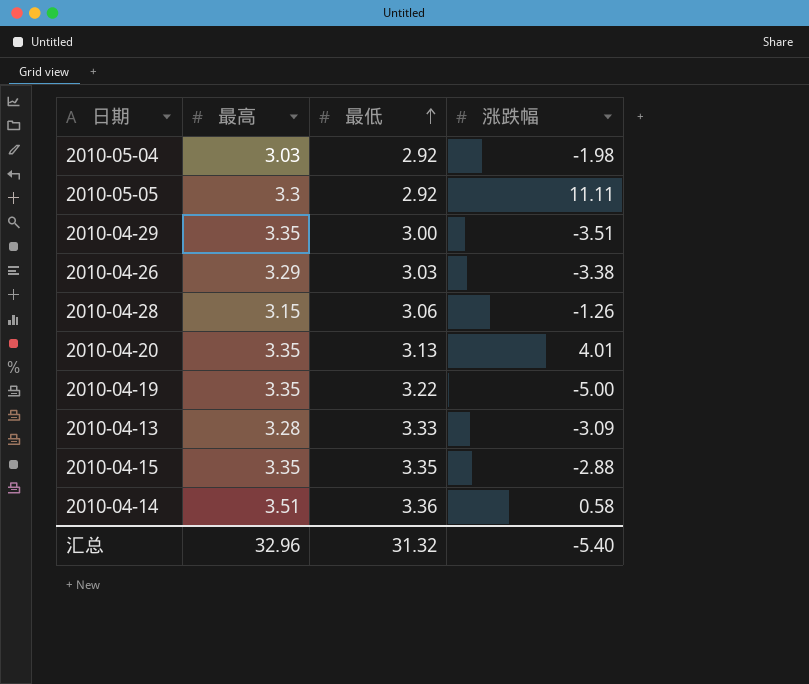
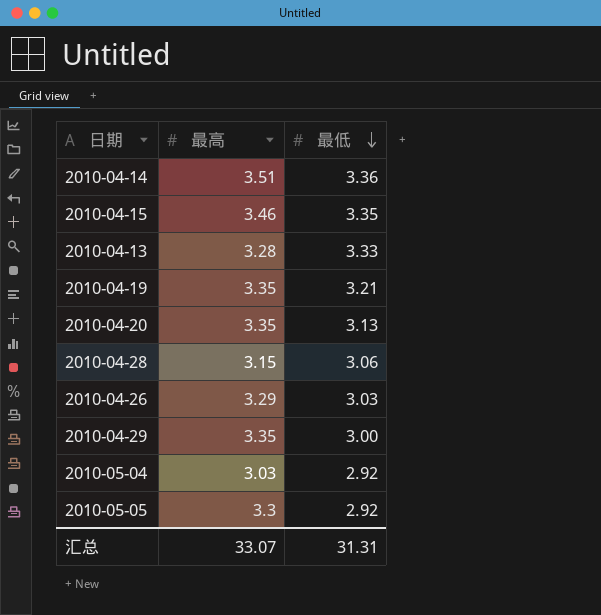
row order: 最低 ascending -> 最低 descending
column 涨跌幅 | position: 4 -> none
2010-04-15 | 最高: 3.35 -> 3.46
2010-04-19 | 最低: 3.22 -> 3.21
汇总 | 最高: 32.96 -> 33.07
汇总 | 最低: 31.32 -> 31.31

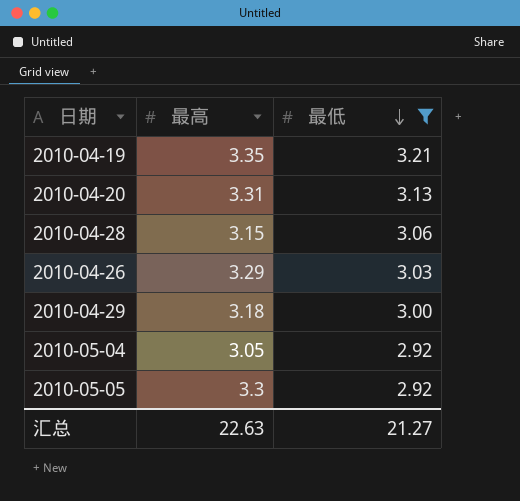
filter: none -> 最低 <= 3.21
2010-04-20 | 最高: 3.35 -> 3.31
2010-04-29 | 最高: 3.35 -> 3.18
2010-05-04 | 最高: 3.03 -> 3.05
汇总 | 最高: 33.07 -> 22.63
汇总 | 最低: 31.31 -> 21.27

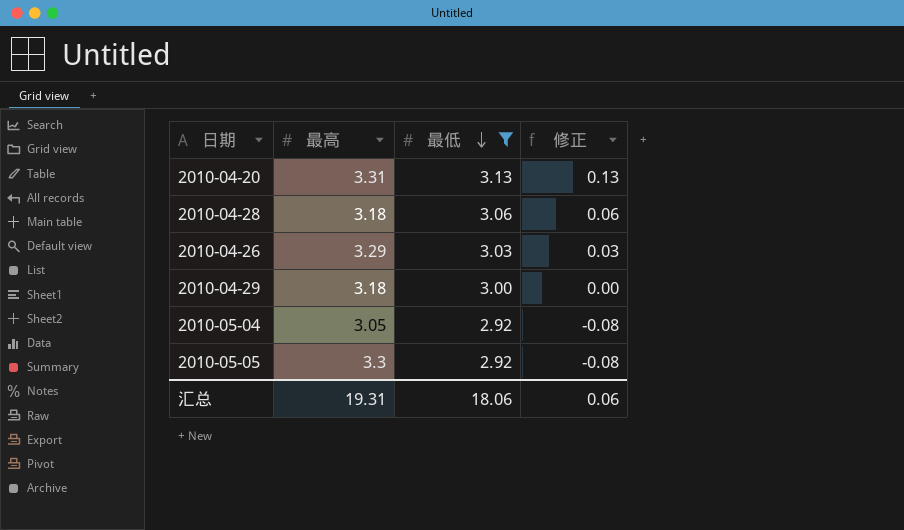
column 修正 | formula: none -> [最低] - 3
row 2010-04-19: 3.35 | 3.21 -> none
2010-04-28 | 最高: 3.15 -> 3.18
汇总 | 最高: 22.63 -> 19.31
汇总 | 最低: 21.27 -> 18.06

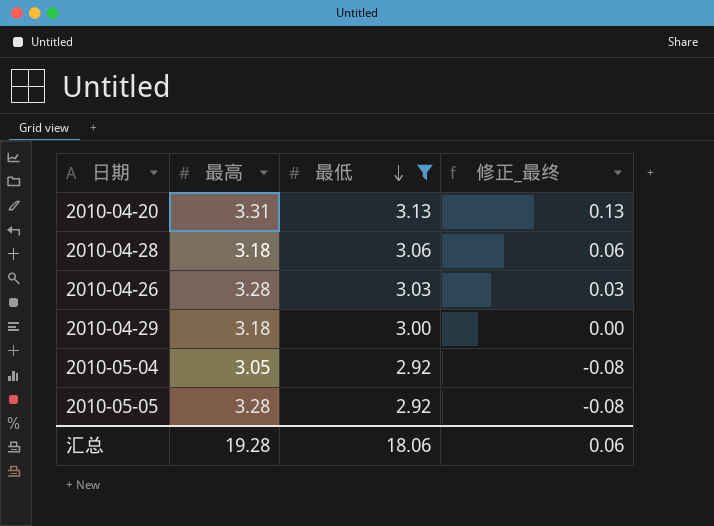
column name: 修正 -> 修正_最终
2010-04-26 | 最高: 3.29 -> 3.28
2010-05-05 | 最高: 3.3 -> 3.28
汇总 | 最高: 19.31 -> 19.28

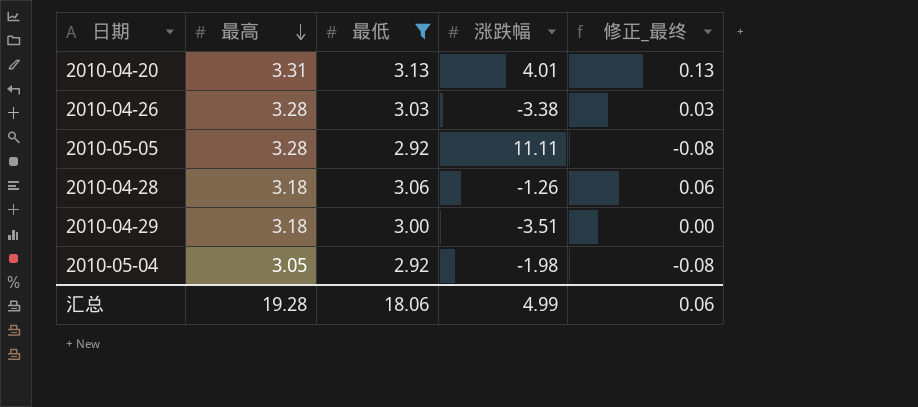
row order: 最低 descending -> 最高 descending
column 涨跌幅 | position: none -> 4

